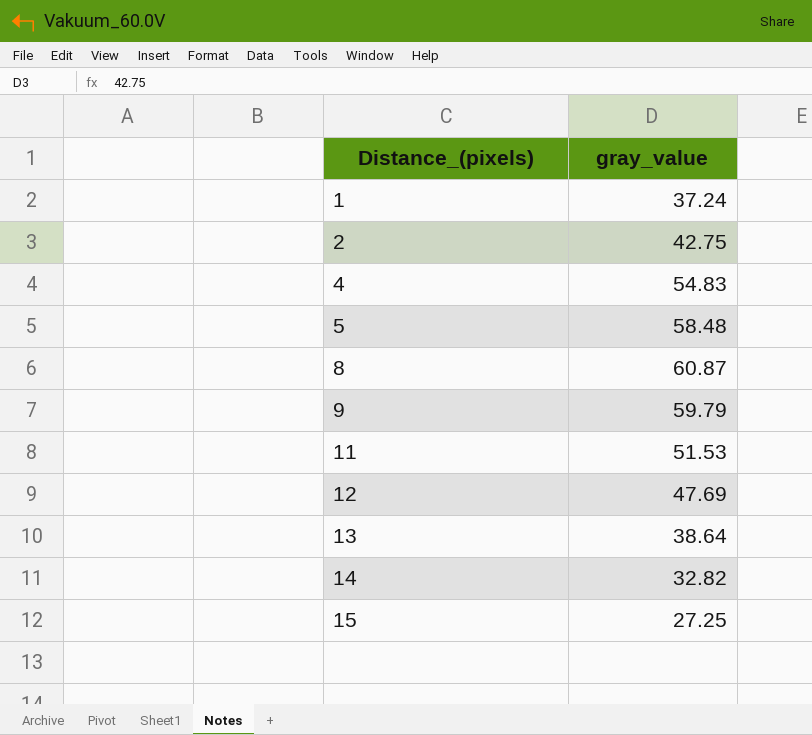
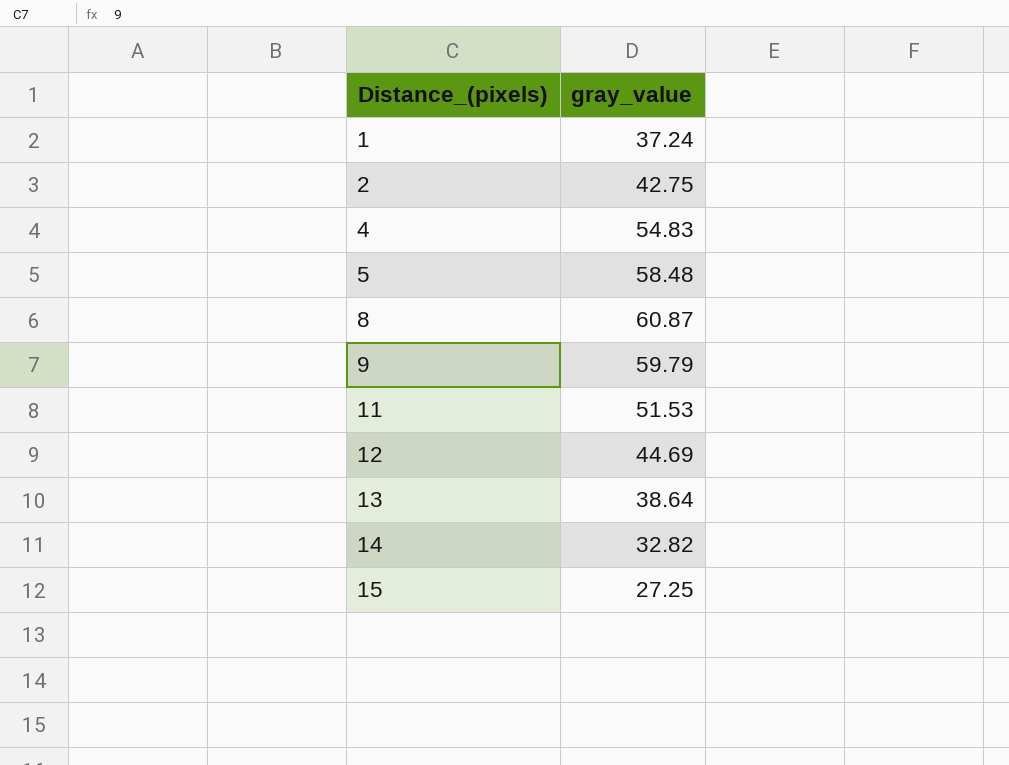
12 | gray_value: 47.69 -> 44.69

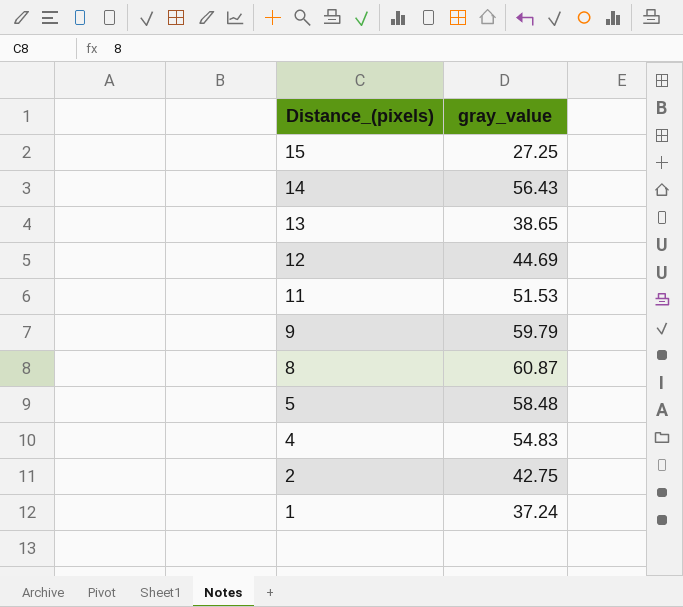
row order: Distance_(pixels) ascending -> Distance_(pixels) descending
14 | gray_value: 32.82 -> 56.43
13 | gray_value: 38.64 -> 38.65

